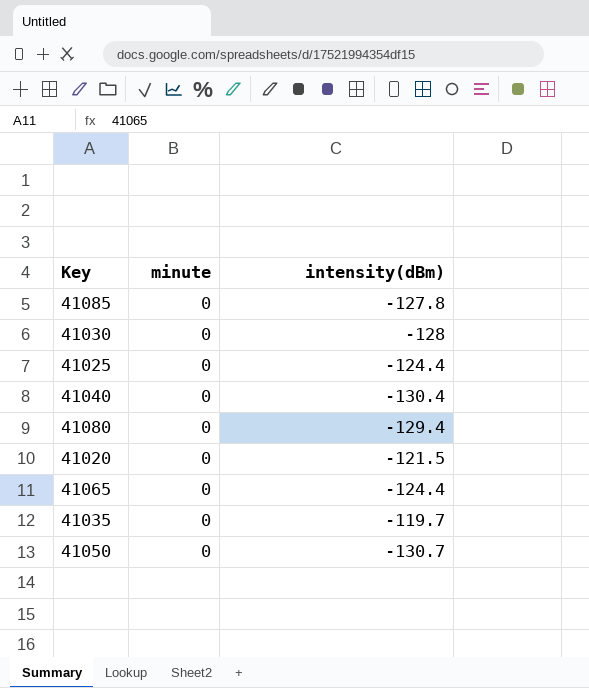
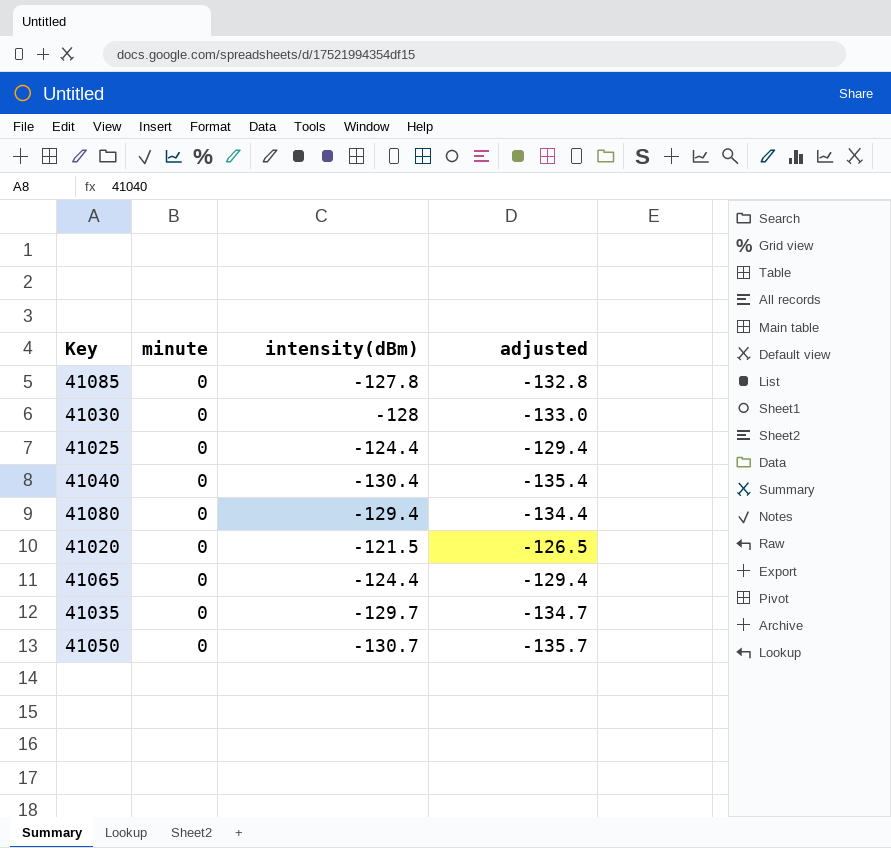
column adjusted | formula: none -> [intensity(dBm)] - 5
41035 | intensity(dBm): -119.7 -> -129.7

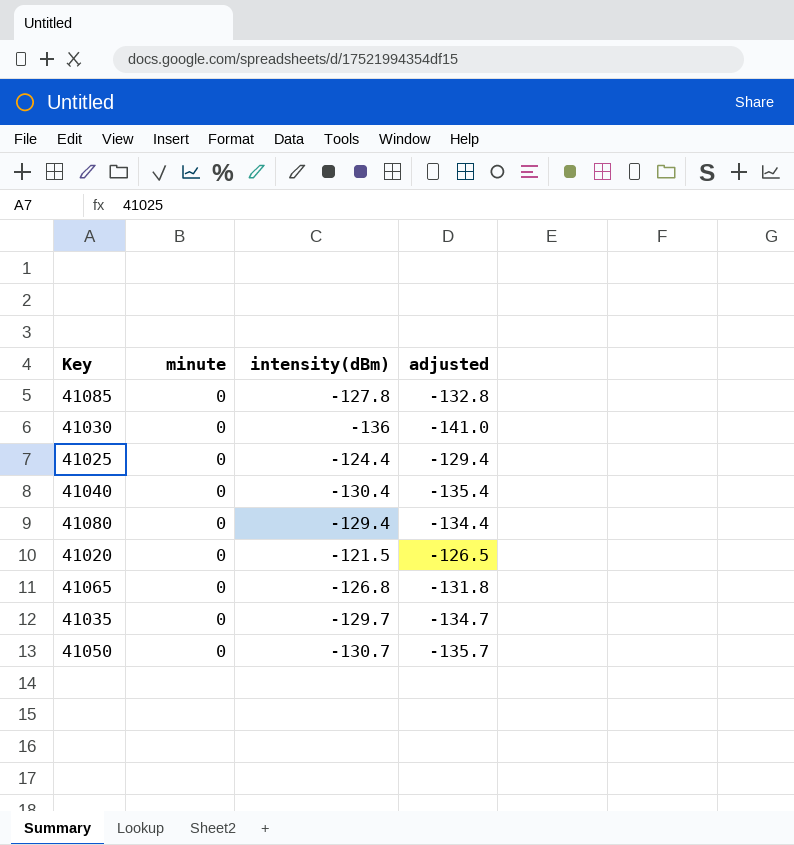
41030 | intensity(dBm): -128 -> -136
41030 | adjusted: -133.0 -> -141.0
41065 | intensity(dBm): -124.4 -> -126.8
41065 | adjusted: -129.4 -> -131.8

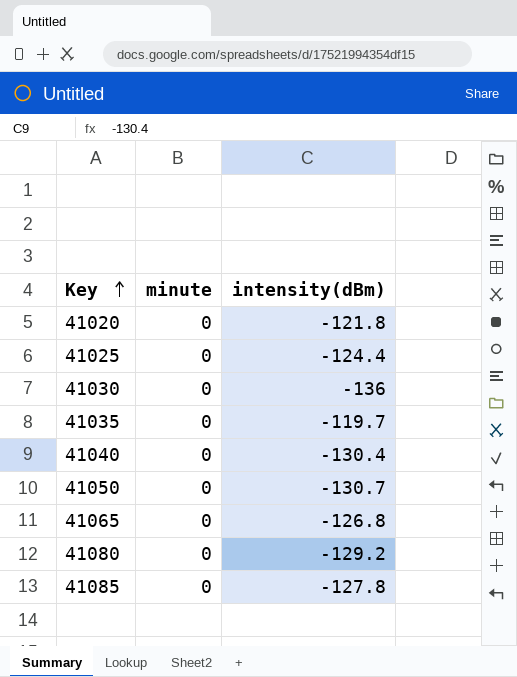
row order: none -> Key ascending
column adjusted | formula: [intensity(dBm)] - 5 -> none
41020 | intensity(dBm): -121.5 -> -121.8
41035 | intensity(dBm): -129.7 -> -119.7
41080 | intensity(dBm): -129.4 -> -129.2

